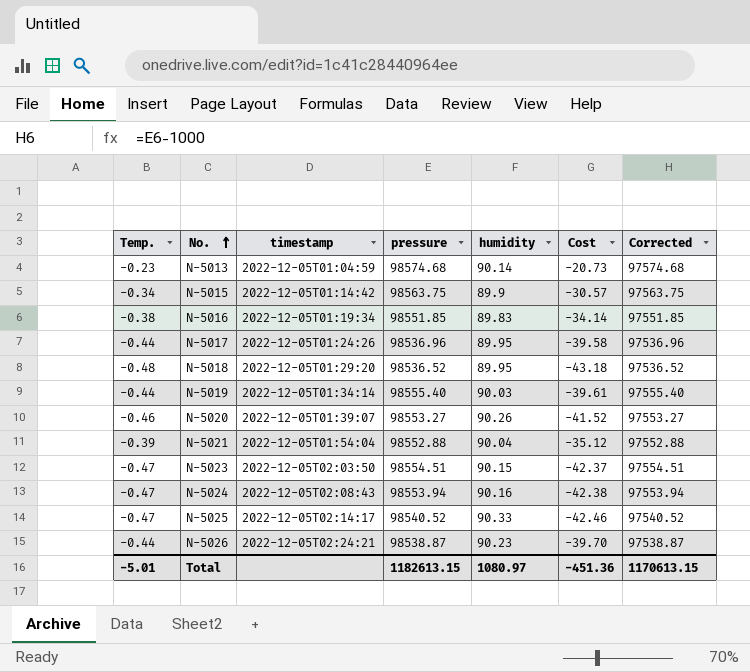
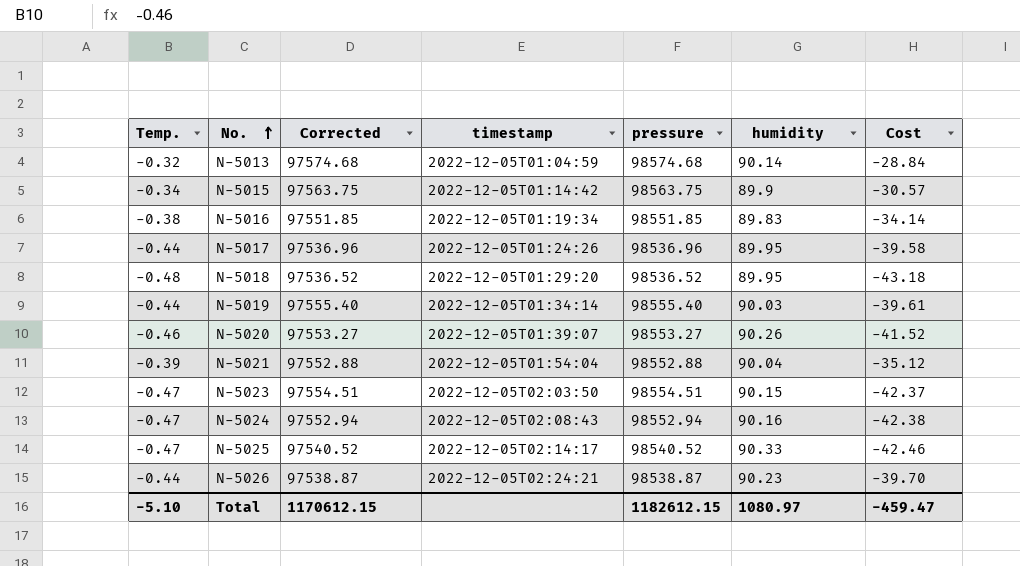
column Corrected | position: 7 -> 3
N-5013 | Temp.: -0.23 -> -0.32
N-5013 | Cost: -20.73 -> -28.84
N-5024 | Corrected: 97553.94 -> 97552.94
N-5024 | pressure: 98553.94 -> 98552.94
Total | Temp.: -5.01 -> -5.10
Total | Corrected: 1170613.15 -> 1170612.15
Total | pressure: 1182613.15 -> 1182612.15
Total | Cost: -451.36 -> -459.47

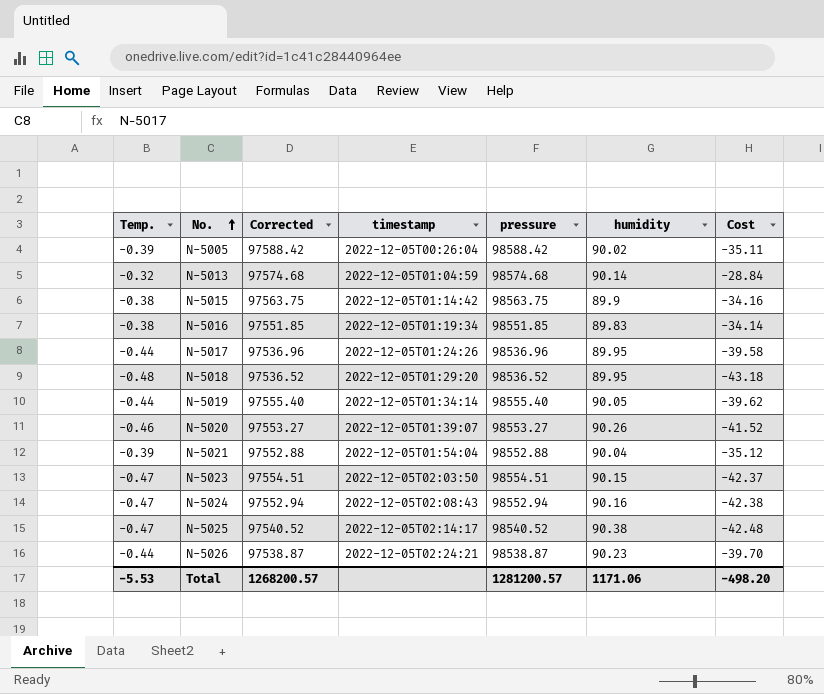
row N-5005: none -> -0.39 | 97588.42 | 2022-12-05T00:26:04 | 98588.42 | 90.02 | -35.11
N-5015 | Temp.: -0.34 -> -0.38
N-5015 | Cost: -30.57 -> -34.16
N-5019 | humidity: 90.03 -> 90.05
N-5019 | Cost: -39.61 -> -39.62
N-5025 | humidity: 90.33 -> 90.38
N-5025 | Cost: -42.46 -> -42.48
Total | Temp.: -5.10 -> -5.53
Total | Corrected: 1170612.15 -> 1268200.57
Total | pressure: 1182612.15 -> 1281200.57
Total | humidity: 1080.97 -> 1171.06
Total | Cost: -459.47 -> -498.20

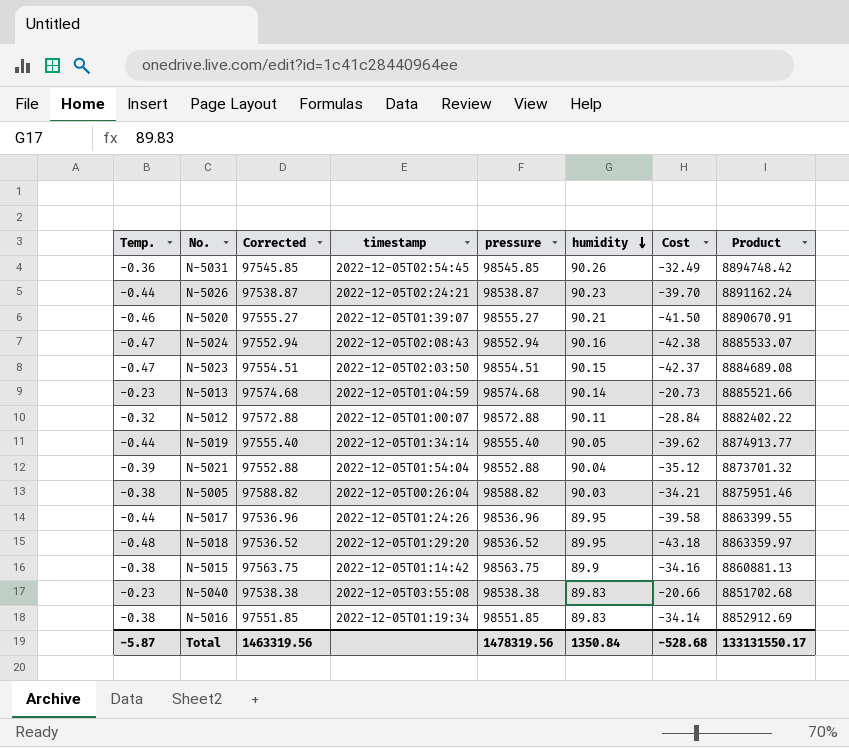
row order: No. ascending -> humidity descending
column Product | formula: none -> [pressure] * [humidity]
row N-5025: -0.47 | 97540.52 | 2022-12-05T02:14:17 | 98540.52 | 90.38 | -42.48 -> none
row N-5031: none -> -0.36 | 97545.85 | 2022-12-05T02:54:45 | 98545.85 | 90.26 | -32.49 | 8894748.42
N-5020 | Corrected: 97553.27 -> 97555.27
N-5020 | pressure: 98553.27 -> 98555.27
N-5020 | humidity: 90.26 -> 90.21
N-5020 | Cost: -41.52 -> -41.50
N-5013 | Temp.: -0.32 -> -0.23
N-5013 | Cost: -28.84 -> -20.73
row N-5012: none -> -0.32 | 97572.88 | 2022-12-05T01:00:07 | 98572.88 | 90.11 | -28.84 | 8882402.22
N-5005 | Temp.: -0.39 -> -0.38
N-5005 | Corrected: 97588.42 -> 97588.82
N-5005 | pressure: 98588.42 -> 98588.82
N-5005 | humidity: 90.02 -> 90.03
N-5005 | Cost: -35.11 -> -34.21
row N-5040: none -> -0.23 | 97538.38 | 2022-12-05T03:55:08 | 98538.38 | 89.83 | -20.66 | 8851702.68
Total | Temp.: -5.53 -> -5.87
Total | Corrected: 1268200.57 -> 1463319.56
Total | pressure: 1281200.57 -> 1478319.56
Total | humidity: 1171.06 -> 1350.84
Total | Cost: -498.20 -> -528.68

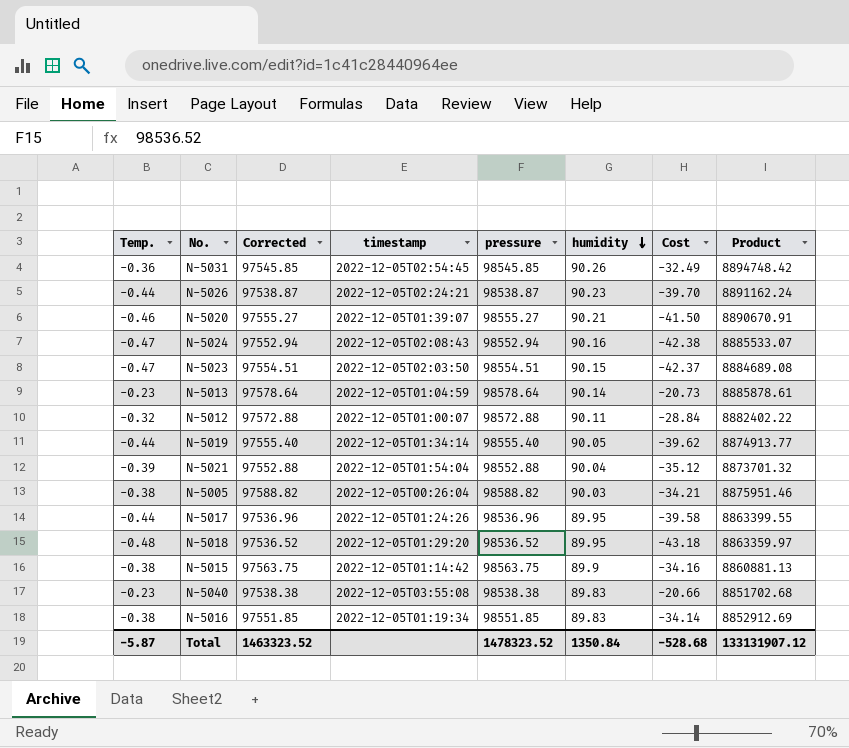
N-5013 | Corrected: 97574.68 -> 97578.64
N-5013 | pressure: 98574.68 -> 98578.64
N-5013 | Product: 8885521.66 -> 8885878.61
Total | Corrected: 1463319.56 -> 1463323.52
Total | pressure: 1478319.56 -> 1478323.52
Total | Product: 133131550.17 -> 133131907.12

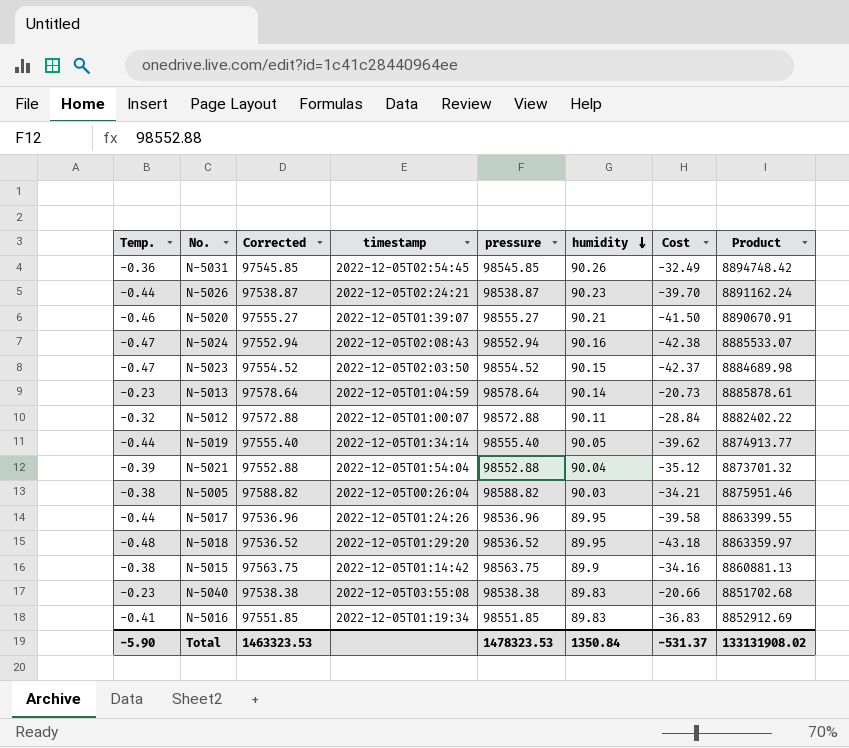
N-5023 | Corrected: 97554.51 -> 97554.52
N-5023 | pressure: 98554.51 -> 98554.52
N-5023 | Product: 8884689.08 -> 8884689.98
N-5016 | Temp.: -0.38 -> -0.41
N-5016 | Cost: -34.14 -> -36.83
Total | Temp.: -5.87 -> -5.90
Total | Corrected: 1463323.52 -> 1463323.53
Total | pressure: 1478323.52 -> 1478323.53
Total | Cost: -528.68 -> -531.37
Total | Product: 133131907.12 -> 133131908.02

